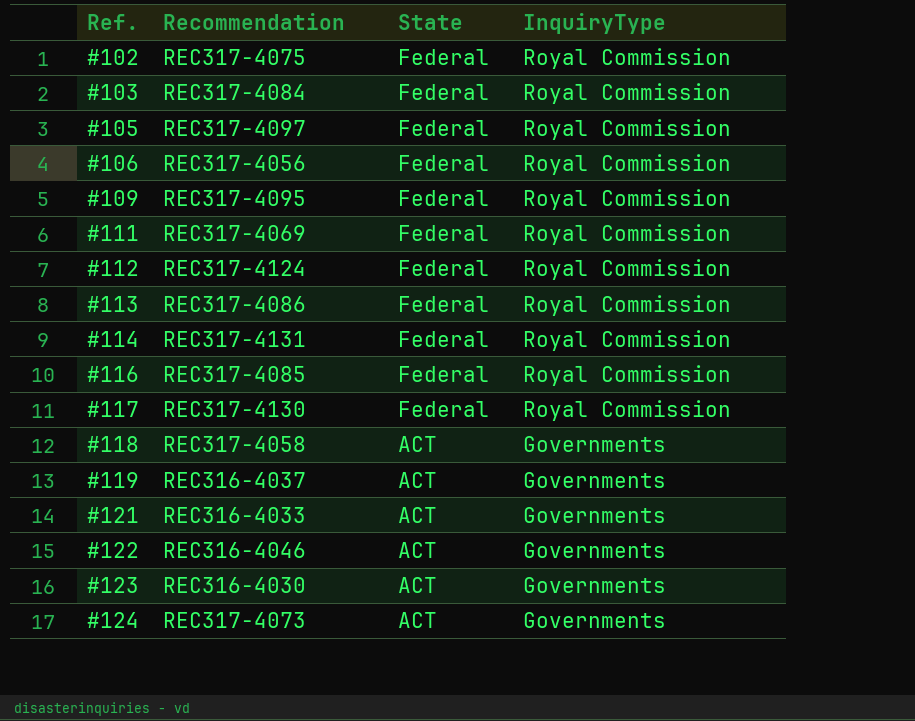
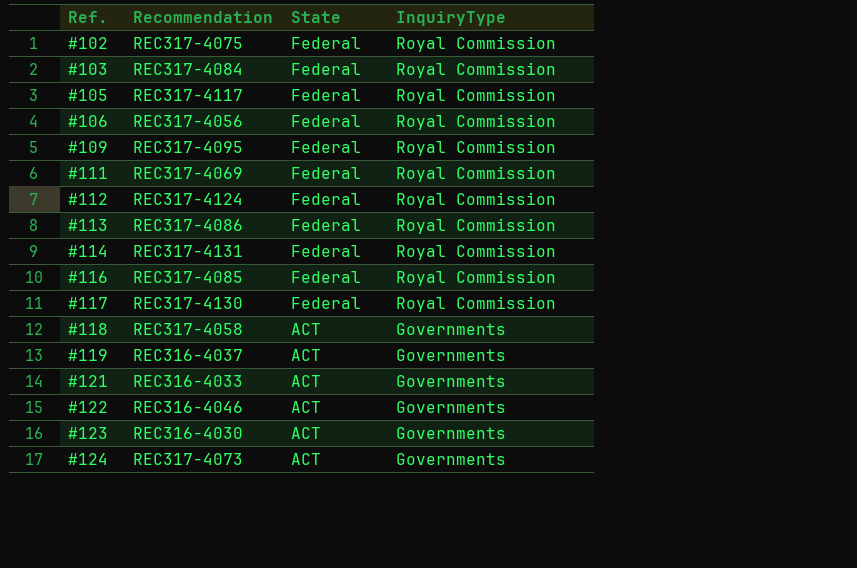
#105 | Recommendation: REC317-4097 -> REC317-4117

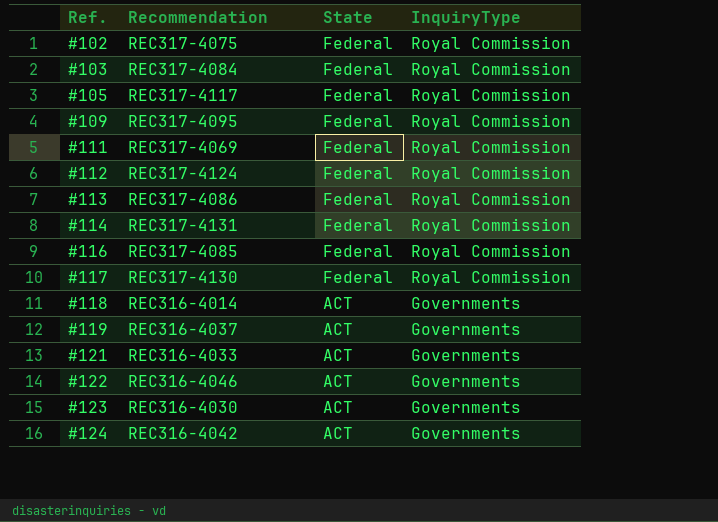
row #106: REC317-4056 | Federal | Royal Commission -> none
#118 | Recommendation: REC317-4058 -> REC316-4014
#124 | Recommendation: REC317-4073 -> REC316-4042

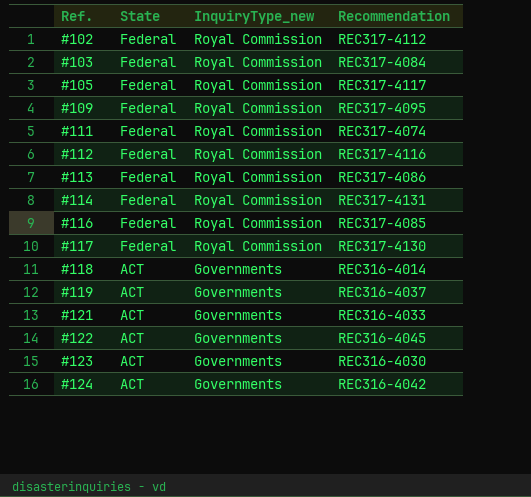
column name: InquiryType -> InquiryType_new
column Recommendation | position: 2 -> 4
#102 | Recommendation: REC317-4075 -> REC317-4112
#111 | Recommendation: REC317-4069 -> REC317-4074
#112 | Recommendation: REC317-4124 -> REC317-4116
#122 | Recommendation: REC316-4046 -> REC316-4045

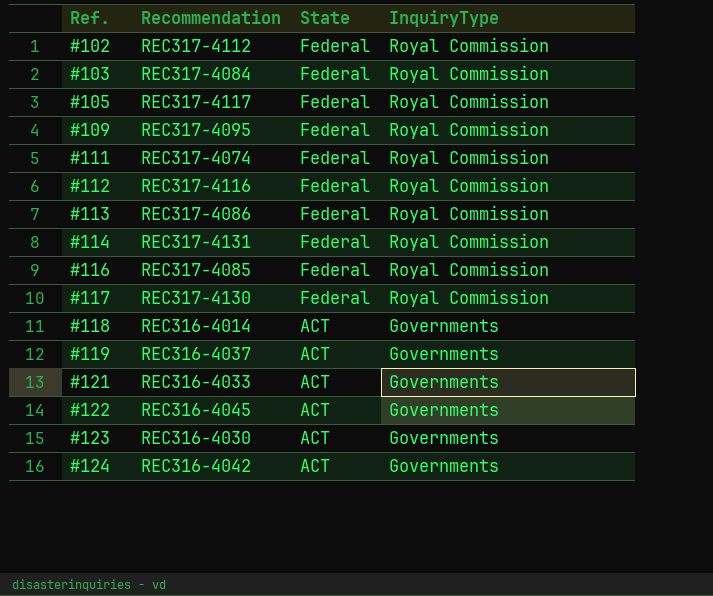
column Recommendation | position: 4 -> 2
column name: InquiryType_new -> InquiryType

